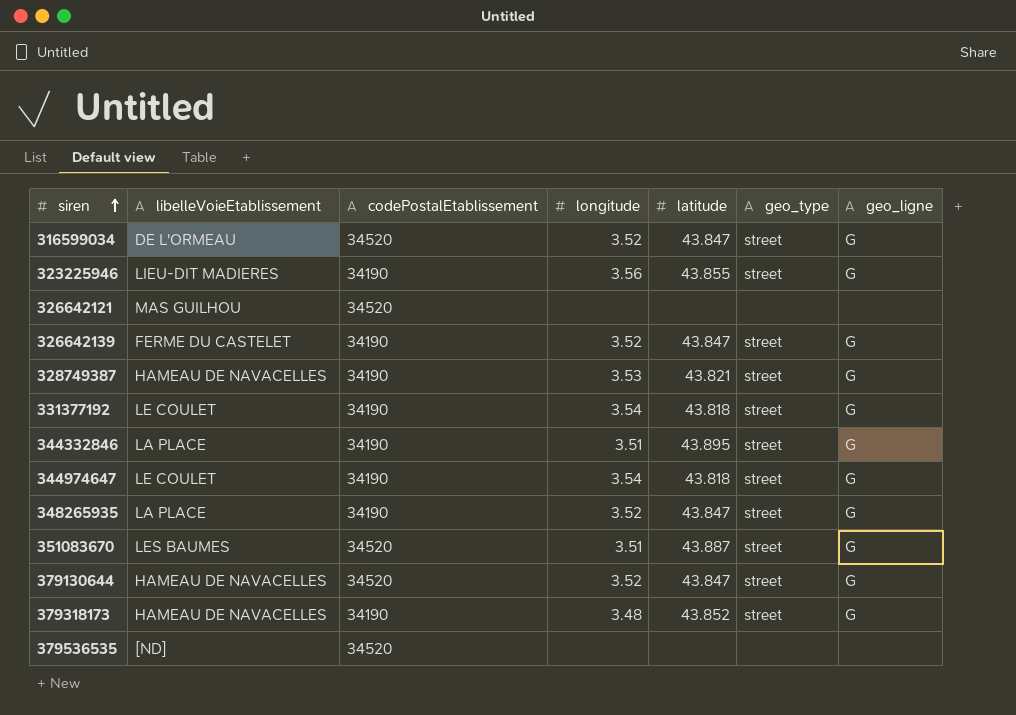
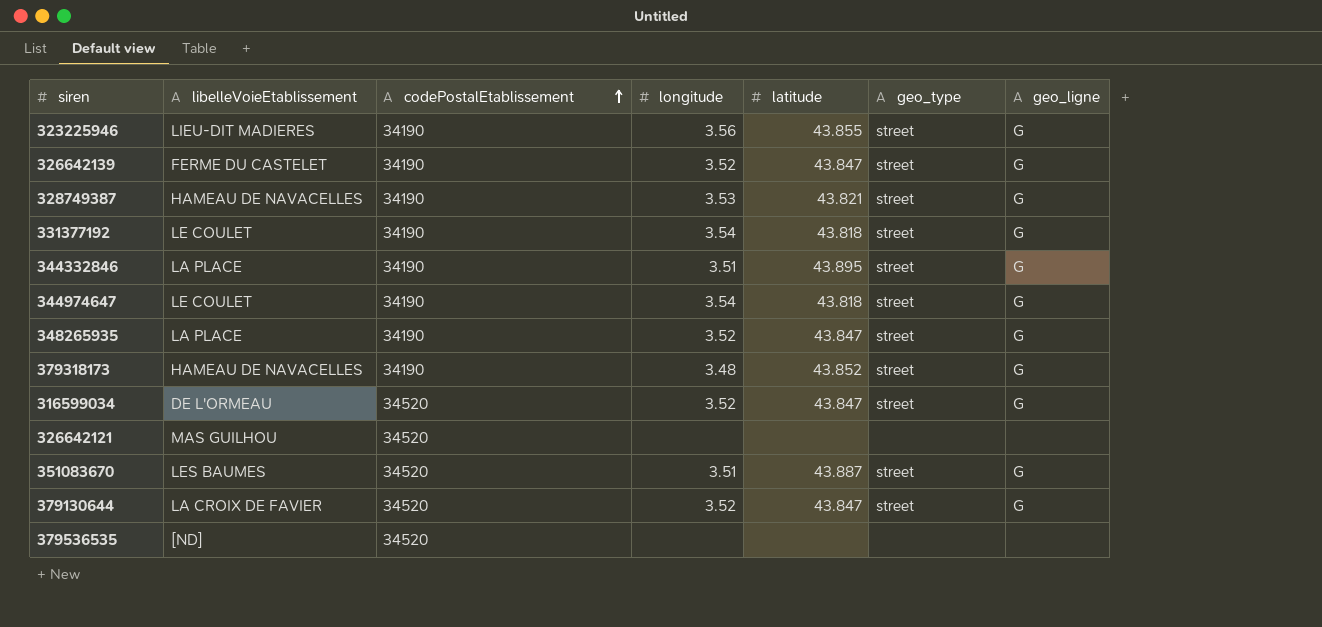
row order: siren ascending -> codePostalEtablissement ascending
379130644 | libelleVoieEtablissement: HAMEAU DE NAVACELLES -> LA CROIX DE FAVIER

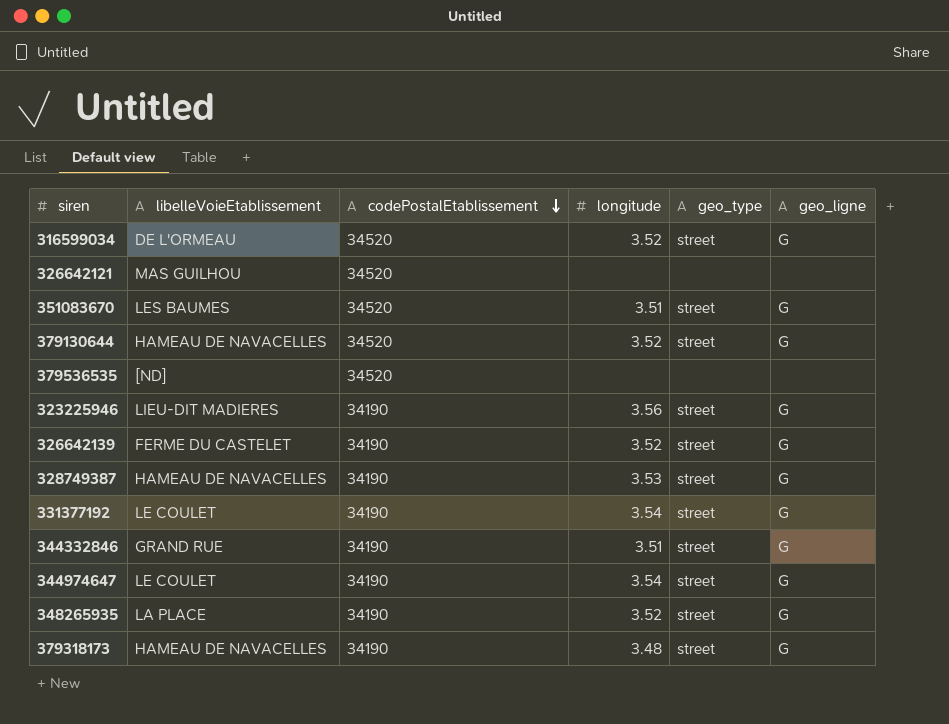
row order: codePostalEtablissement ascending -> codePostalEtablissement descending
column latitude | position: 5 -> none
379130644 | libelleVoieEtablissement: LA CROIX DE FAVIER -> HAMEAU DE NAVACELLES
344332846 | libelleVoieEtablissement: LA PLACE -> GRAND RUE

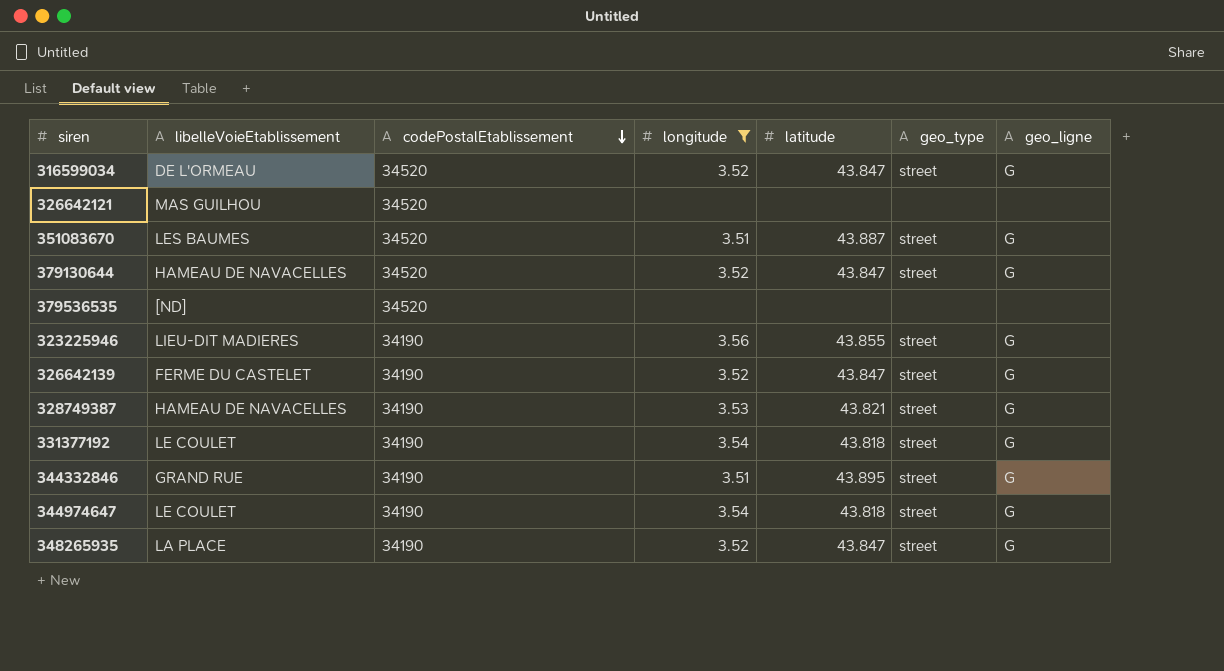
filter: none -> longitude != 3.48
column latitude | position: none -> 5

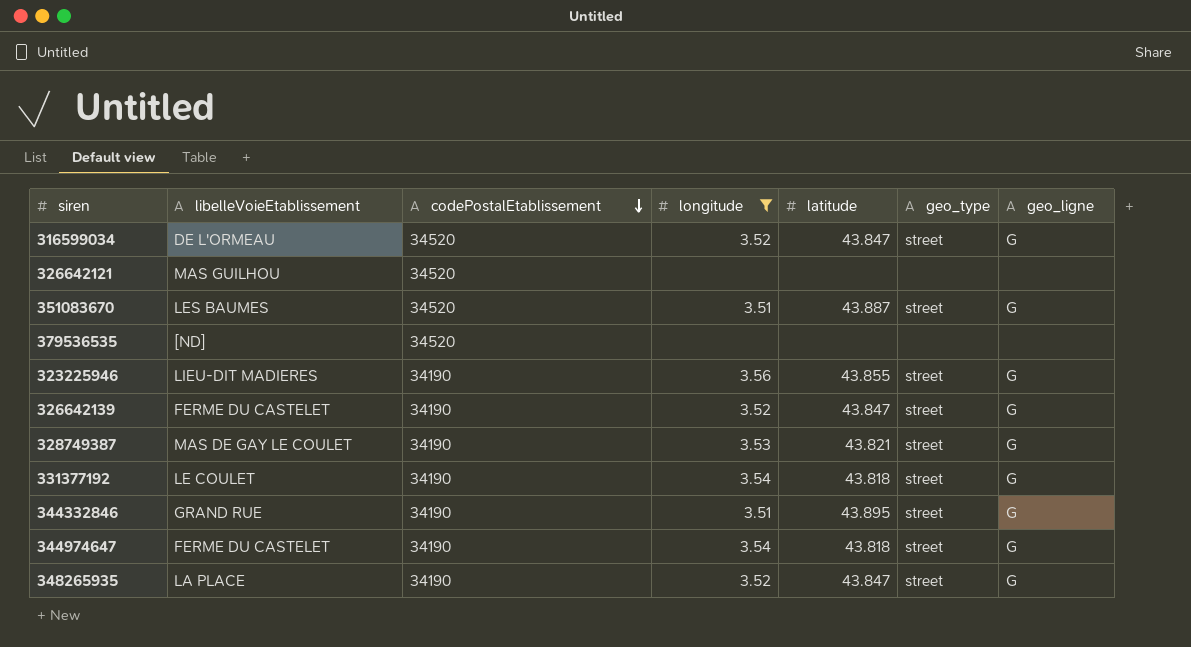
row 379130644: HAMEAU DE NAVACELLES | 34520 | 3.52 | 43.847 | street | G -> none
328749387 | libelleVoieEtablissement: HAMEAU DE NAVACELLES -> MAS DE GAY LE COULET
344974647 | libelleVoieEtablissement: LE COULET -> FERME DU CASTELET

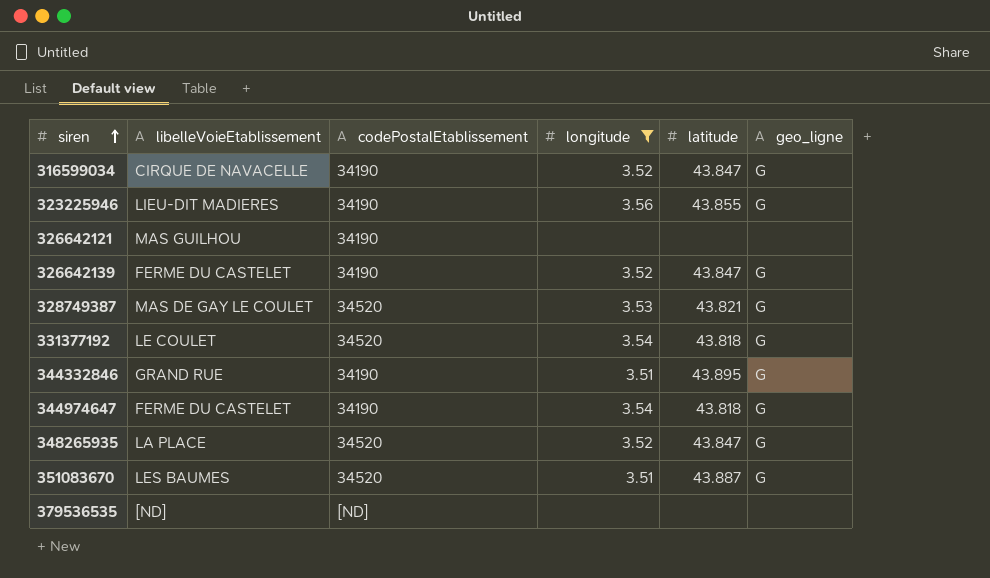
row order: codePostalEtablissement descending -> siren ascending
column geo_type | position: 6 -> none
316599034 | libelleVoieEtablissement: DE L'ORMEAU -> CIRQUE DE NAVACELLE
316599034 | codePostalEtablissement: 34520 -> 34190
326642121 | codePostalEtablissement: 34520 -> 34190
328749387 | codePostalEtablissement: 34190 -> 34520
331377192 | codePostalEtablissement: 34190 -> 34520
348265935 | codePostalEtablissement: 34190 -> 34520
379536535 | codePostalEtablissement: 34520 -> [ND]

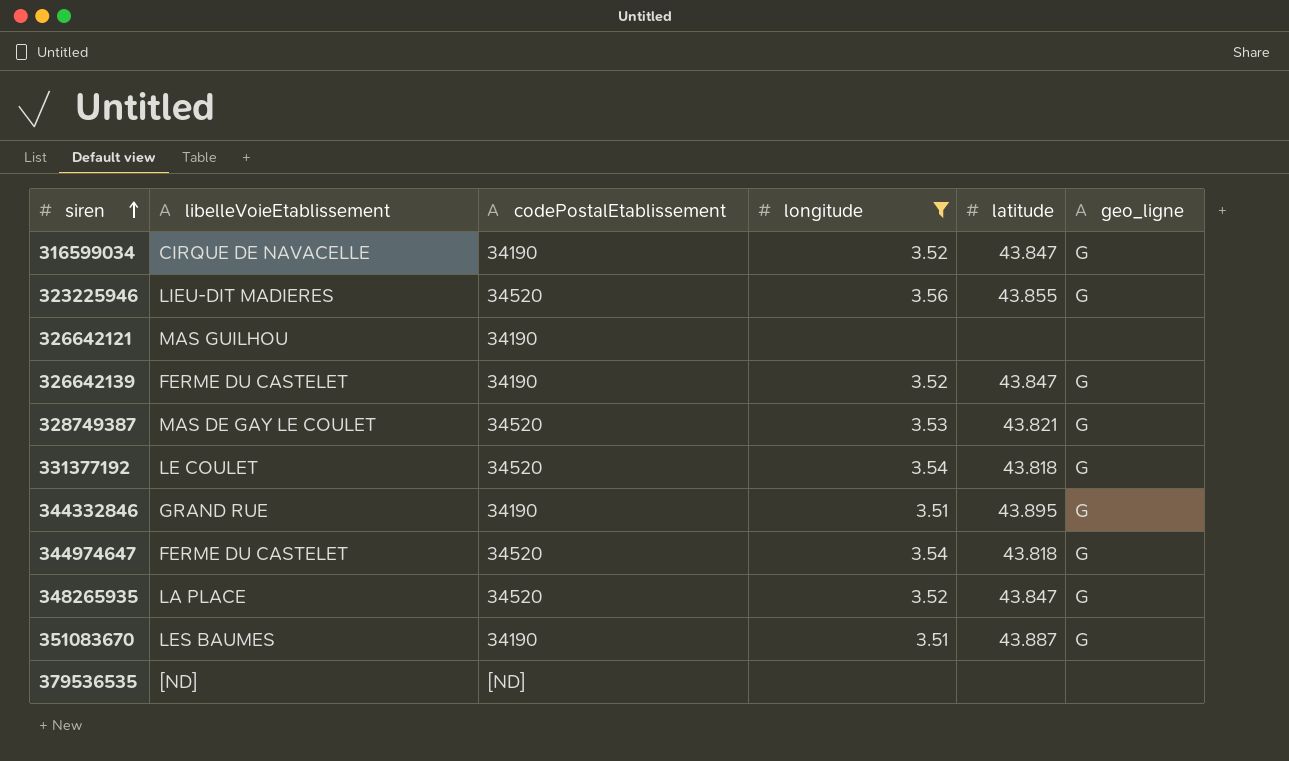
323225946 | codePostalEtablissement: 34190 -> 34520
344974647 | codePostalEtablissement: 34190 -> 34520
351083670 | codePostalEtablissement: 34520 -> 34190

